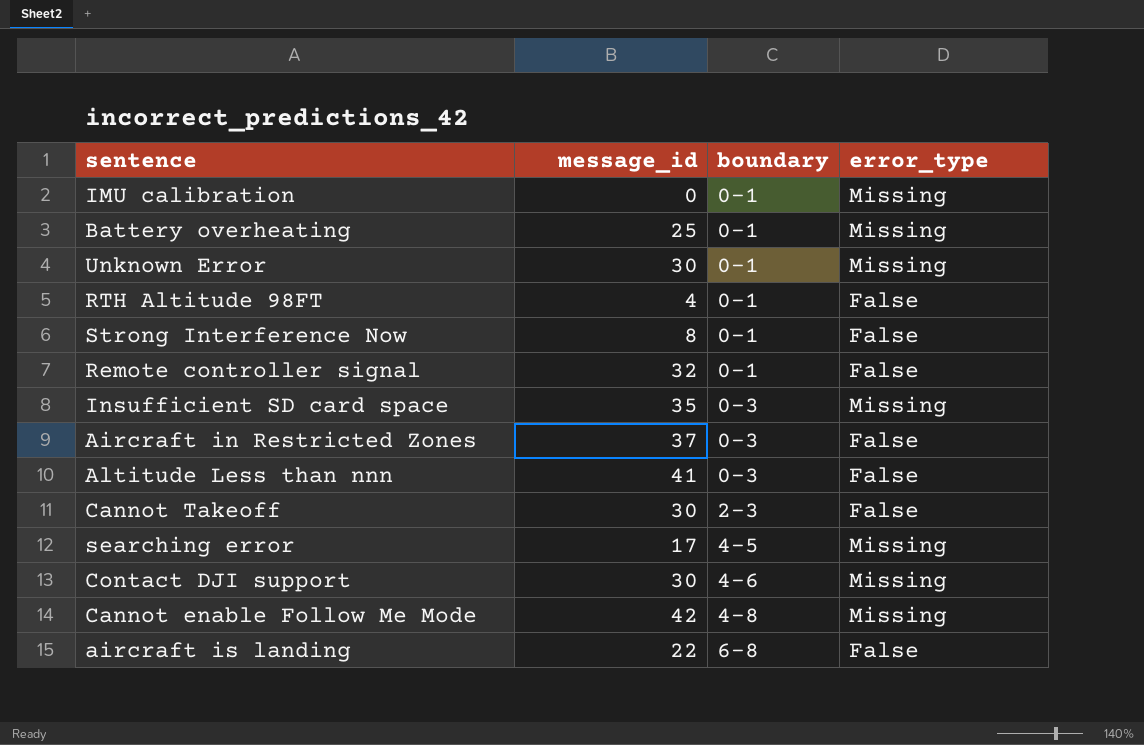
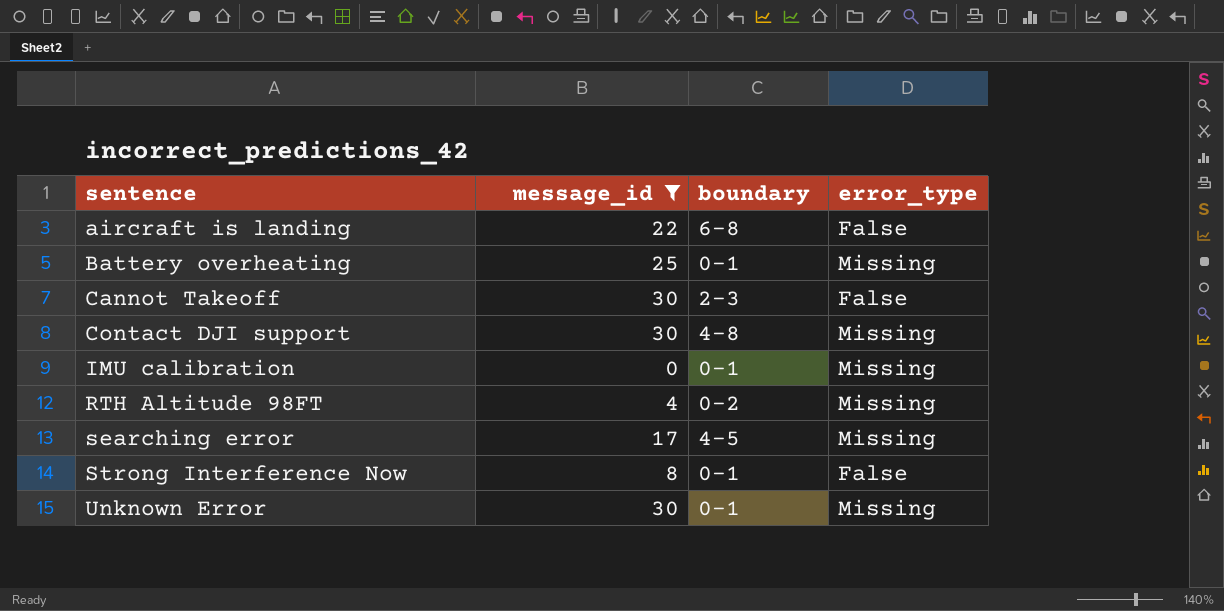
filter: none -> message_id <= 30
row order: boundary ascending -> sentence ascending
Contact DJI support | boundary: 4-6 -> 4-8
RTH Altitude 98FT | boundary: 0-1 -> 0-2
RTH Altitude 98FT | error_type: False -> Missing

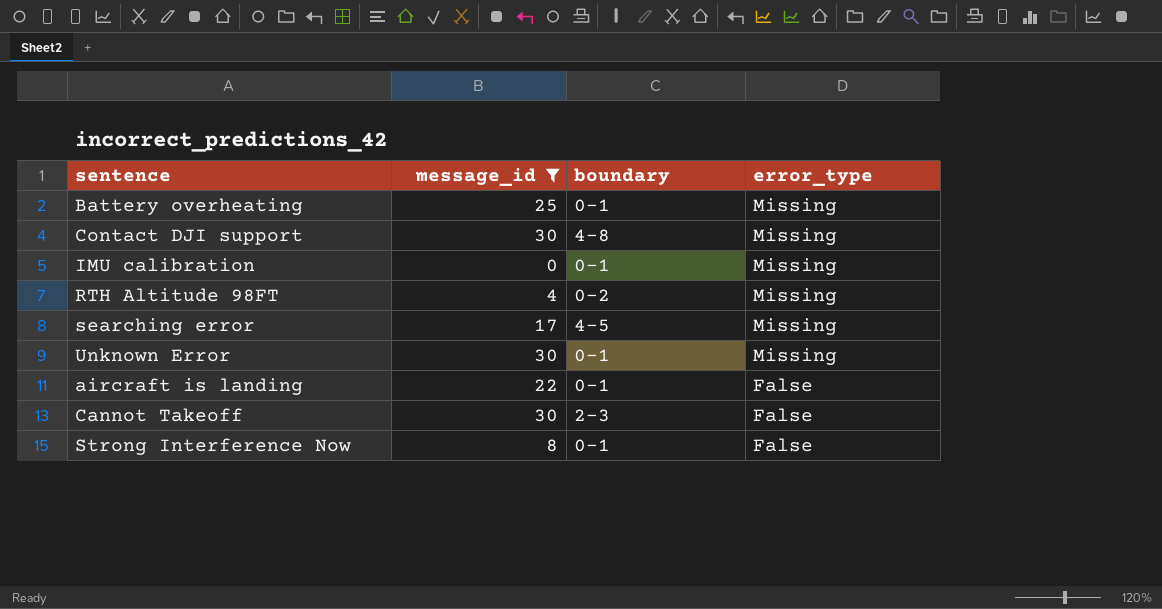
row order: sentence ascending -> error_type descending
aircraft is landing | boundary: 6-8 -> 0-1

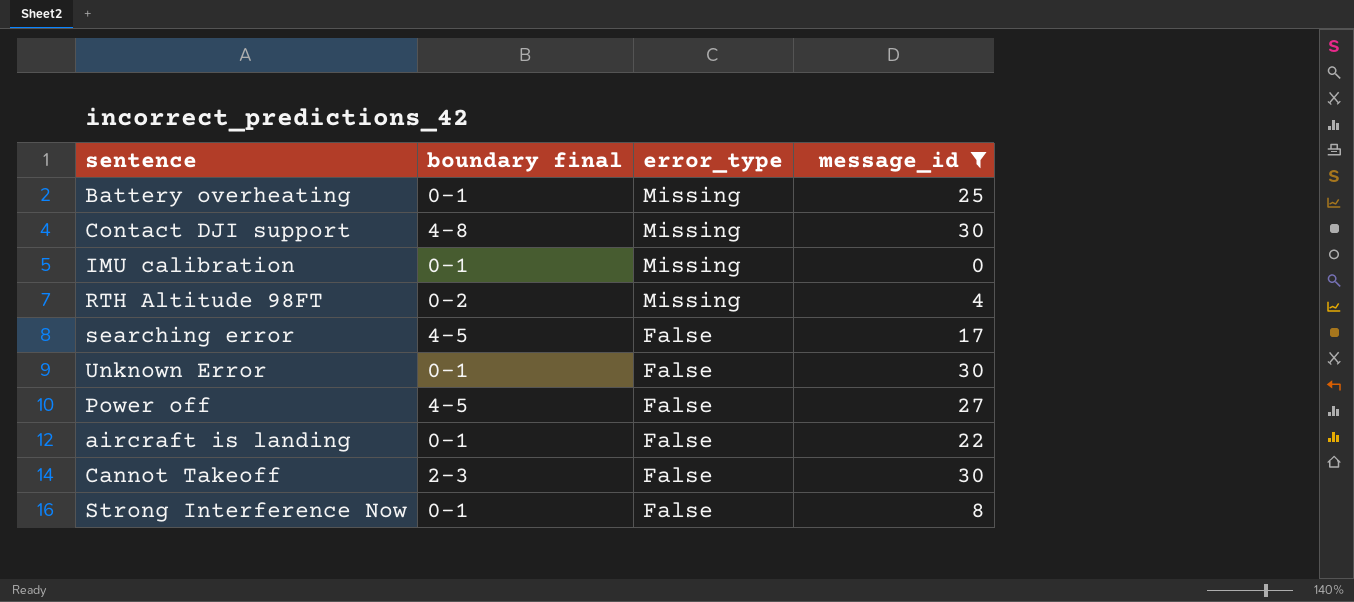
column name: boundary -> boundary final
column message_id | position: 2 -> 4
searching error | error_type: Missing -> False
Unknown Error | error_type: Missing -> False
row Power off: none -> 4-5 | False | 27

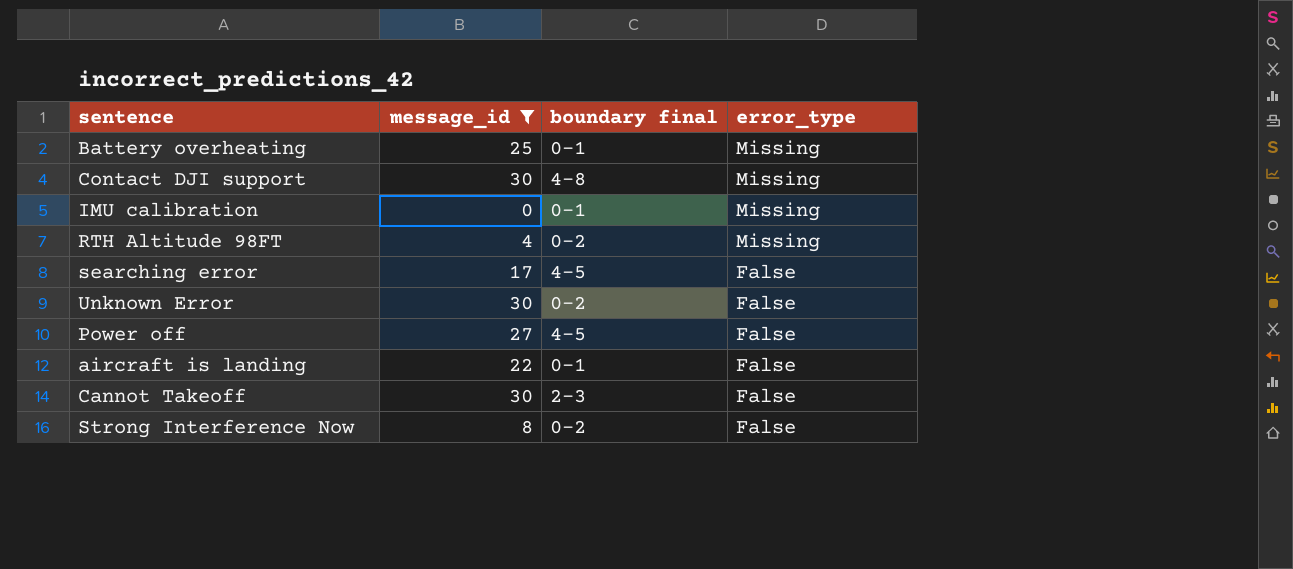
column message_id | position: 4 -> 2
Unknown Error | boundary final: 0-1 -> 0-2
Strong Interference Now | boundary final: 0-1 -> 0-2

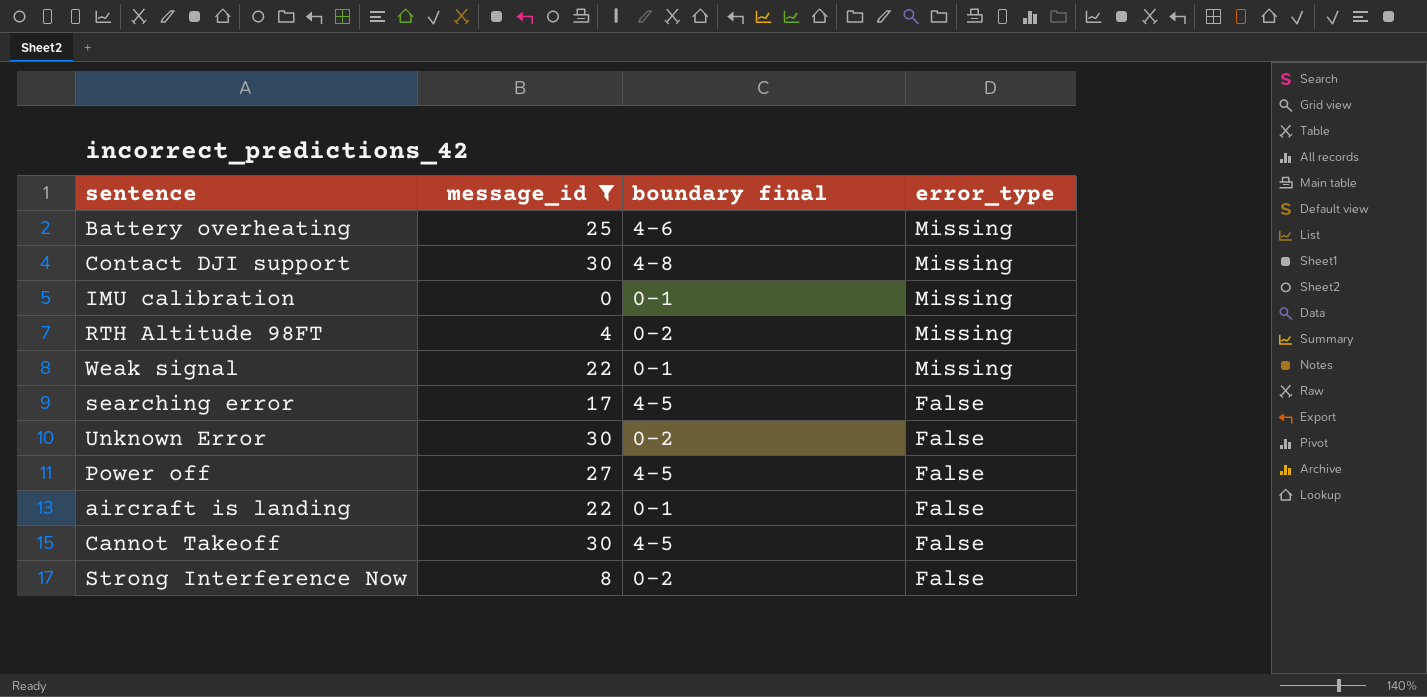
Battery overheating | boundary final: 0-1 -> 4-6
row Weak signal: none -> 22 | 0-1 | Missing
Cannot Takeoff | boundary final: 2-3 -> 4-5

